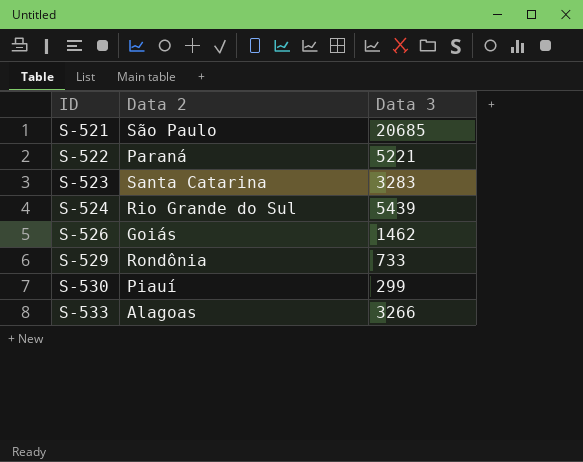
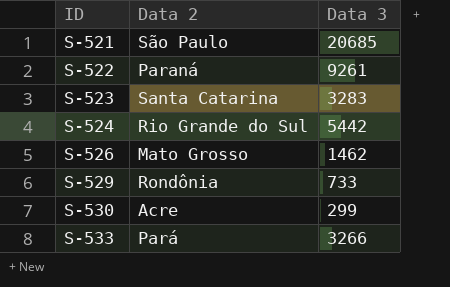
S-522 | Data 3: 5221 -> 9261
S-524 | Data 3: 5439 -> 5442
S-526 | Data 2: Goiás -> Mato Grosso
S-530 | Data 2: Piauí -> Acre
S-533 | Data 2: Alagoas -> Pará

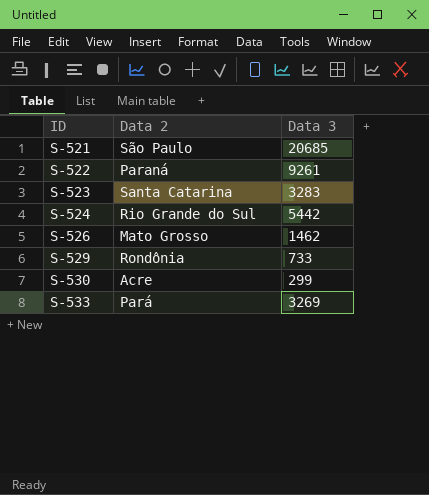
S-533 | Data 3: 3266 -> 3269

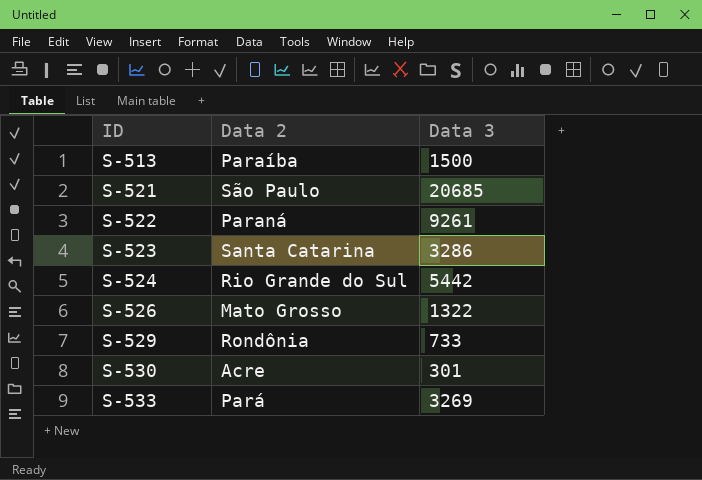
row S-513: none -> Paraíba | 1500
S-523 | Data 3: 3283 -> 3286
S-526 | Data 3: 1462 -> 1322
S-530 | Data 3: 299 -> 301

